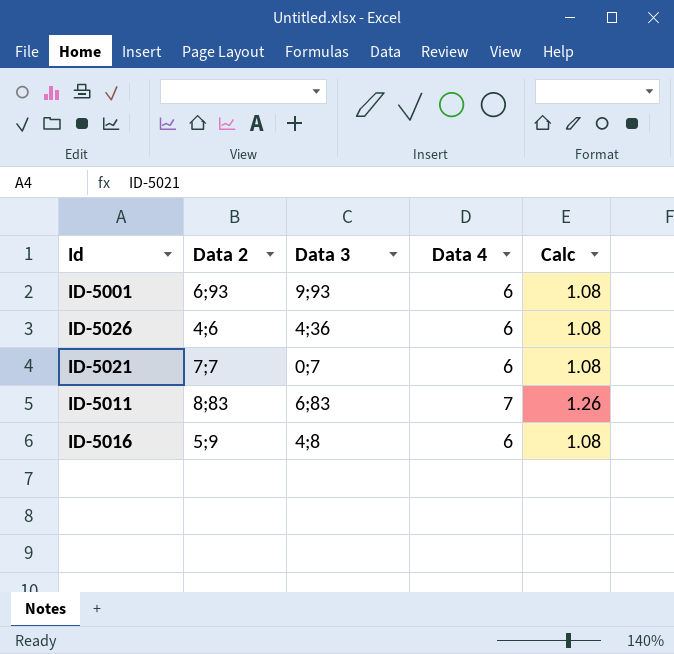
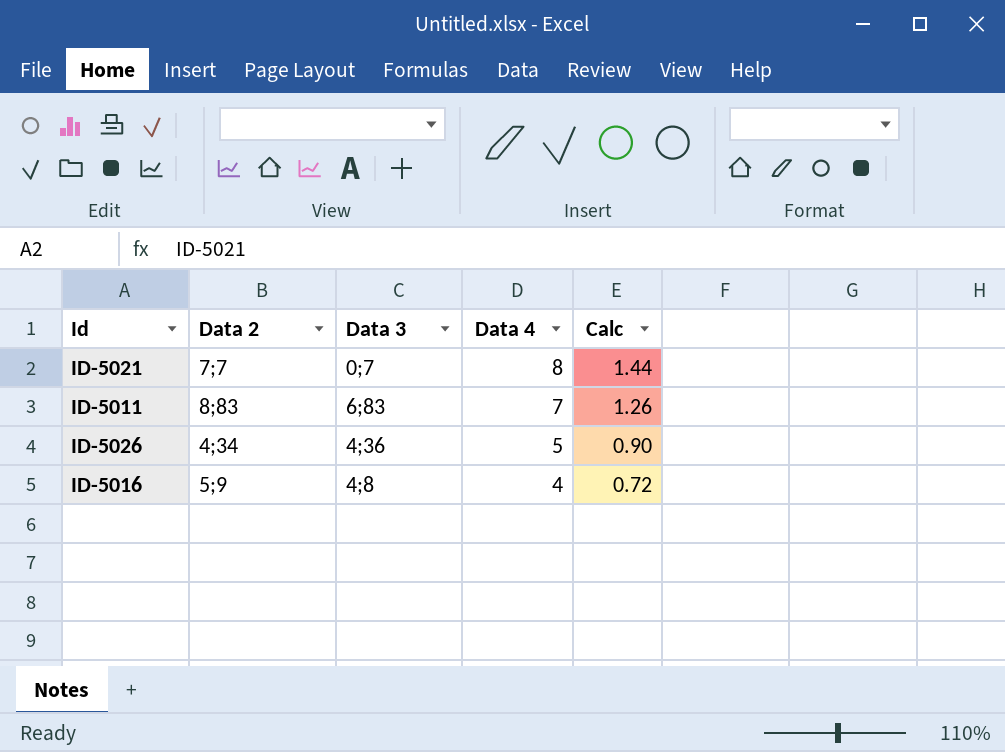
row order: none -> Data 4 descending
row ID-5001: 6;93 | 9;93 | 6 | 1.08 -> none
ID-5021 | Data 4: 6 -> 8
ID-5021 | Calc: 1.08 -> 1.44
ID-5026 | Data 2: 4;6 -> 4;34
ID-5026 | Data 4: 6 -> 5
ID-5026 | Calc: 1.08 -> 0.90
ID-5016 | Data 4: 6 -> 4
ID-5016 | Calc: 1.08 -> 0.72

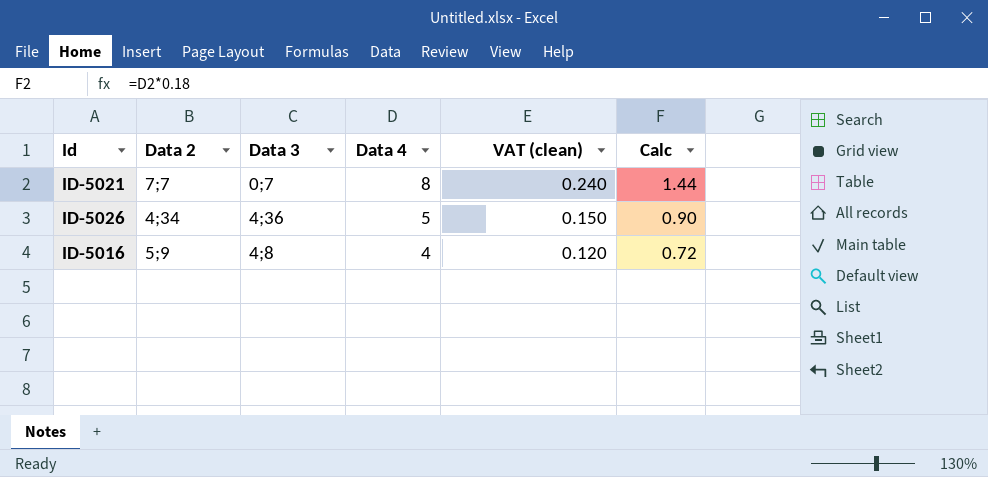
column VAT (clean) | formula: none -> [Data 4] * 0.03
row ID-5011: 8;83 | 6;83 | 7 | 1.26 -> none

